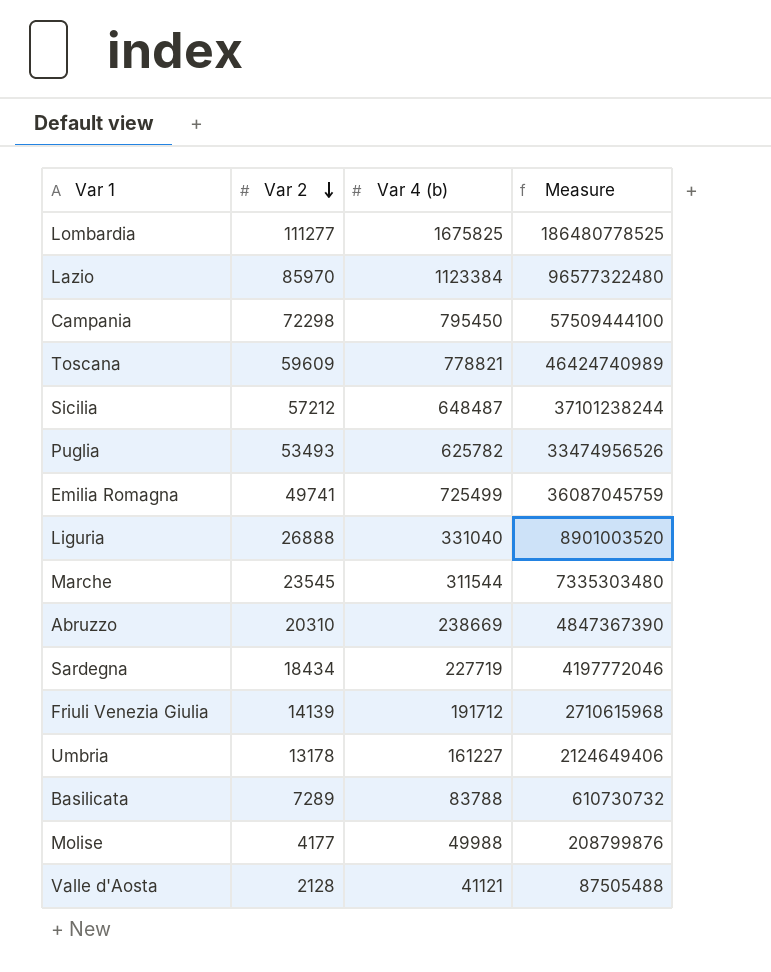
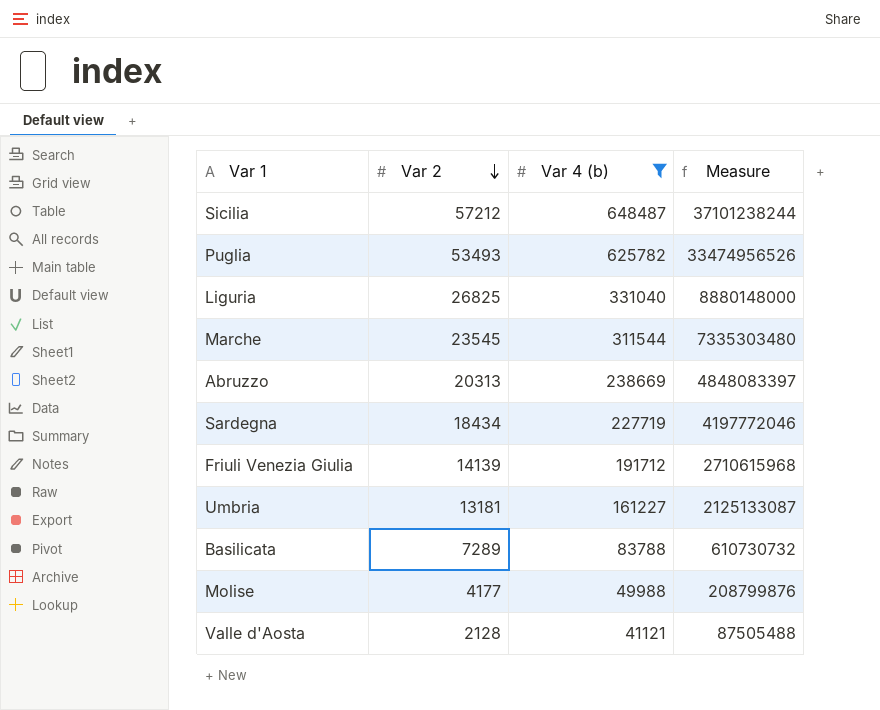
filter: none -> Var 4 (b) <= 648487
Liguria | Var 2: 26888 -> 26825
Liguria | Measure: 8901003520 -> 8880148000
Abruzzo | Var 2: 20310 -> 20313
Abruzzo | Measure: 4847367390 -> 4848083397
Umbria | Var 2: 13178 -> 13181
Umbria | Measure: 2124649406 -> 2125133087

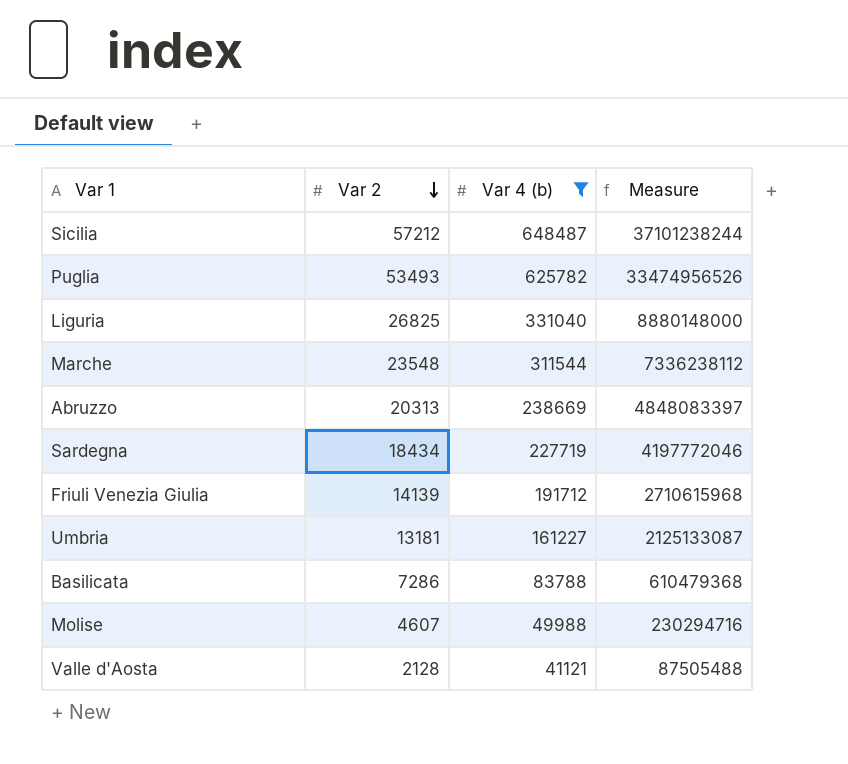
Marche | Var 2: 23545 -> 23548
Marche | Measure: 7335303480 -> 7336238112
Basilicata | Var 2: 7289 -> 7286
Basilicata | Measure: 610730732 -> 610479368
Molise | Var 2: 4177 -> 4607
Molise | Measure: 208799876 -> 230294716

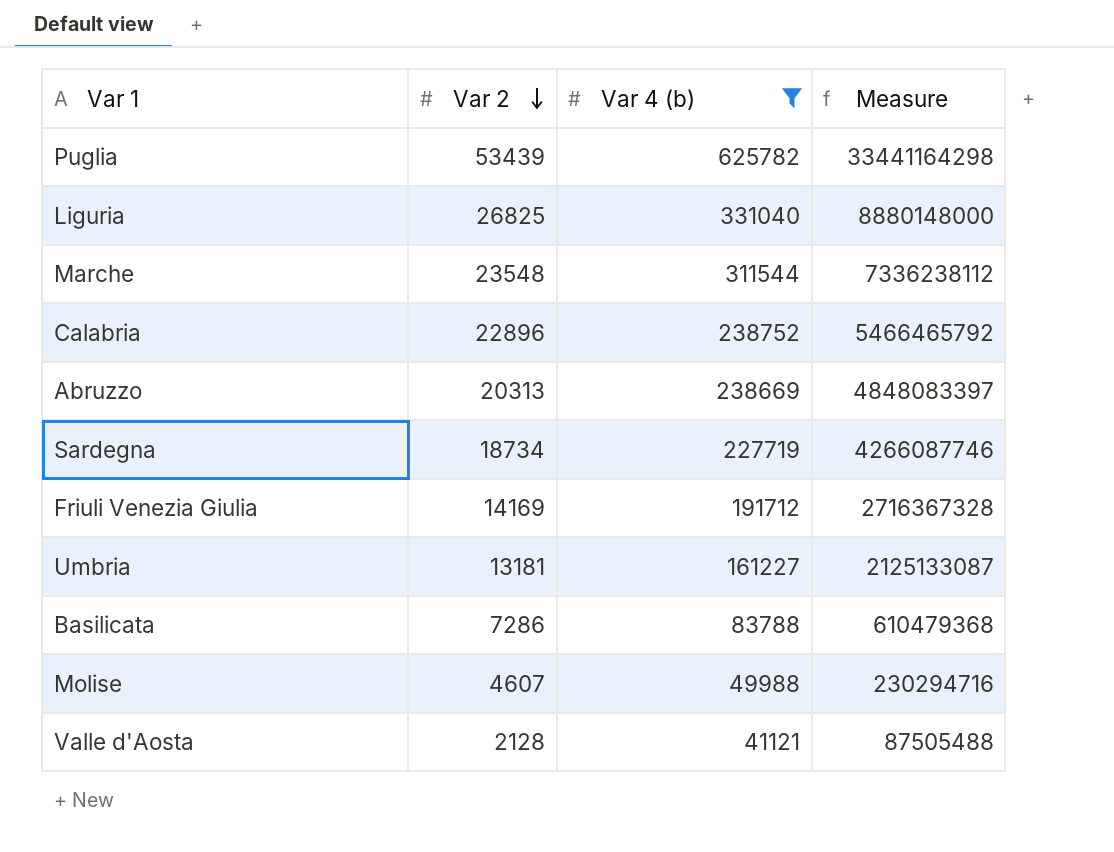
row Sicilia: 57212 | 648487 | 37101238244 -> none
Puglia | Var 2: 53493 -> 53439
Puglia | Measure: 33474956526 -> 33441164298
row Calabria: none -> 22896 | 238752 | 5466465792
Sardegna | Var 2: 18434 -> 18734
Sardegna | Measure: 4197772046 -> 4266087746
Friuli Venezia Giulia | Var 2: 14139 -> 14169
Friuli Venezia Giulia | Measure: 2710615968 -> 2716367328

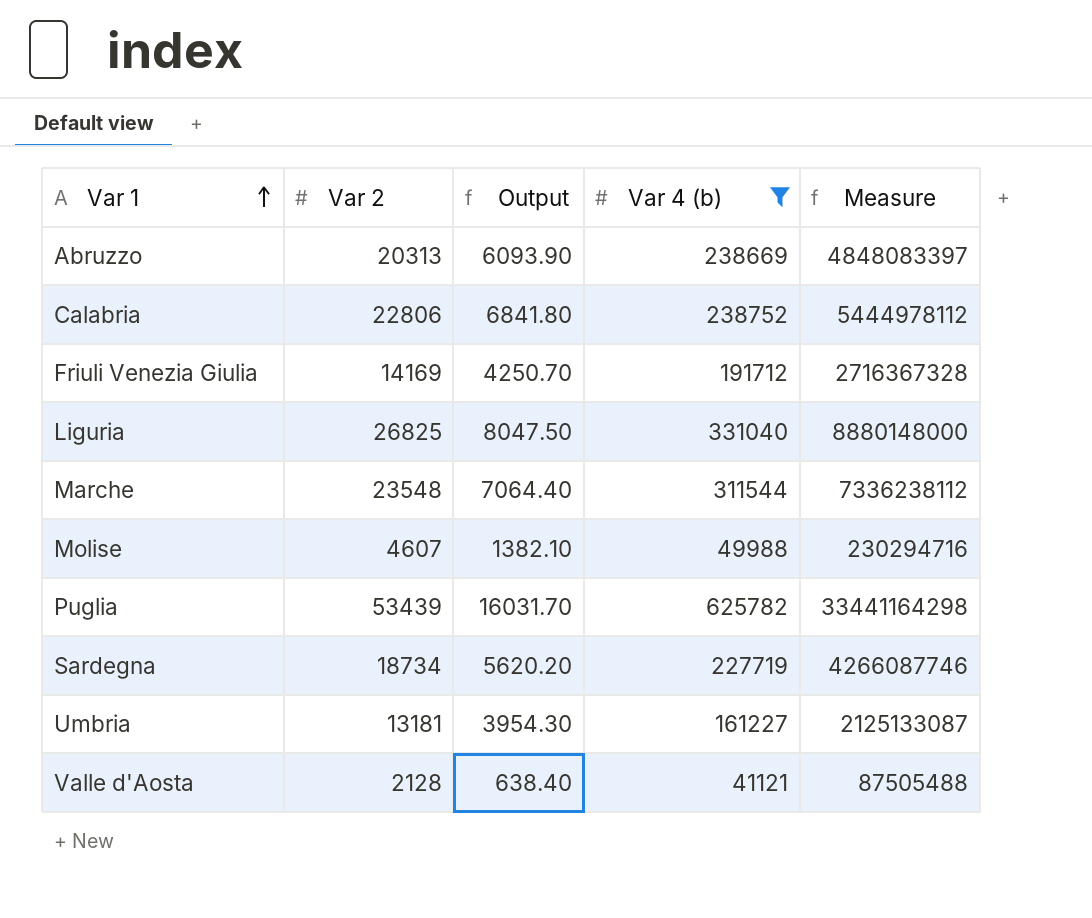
row order: Var 2 descending -> Var 1 ascending
column Output | formula: none -> [Var 2] * 0.3
row Basilicata: 7286 | 83788 | 610479368 -> none
Calabria | Var 2: 22896 -> 22806
Calabria | Measure: 5466465792 -> 5444978112

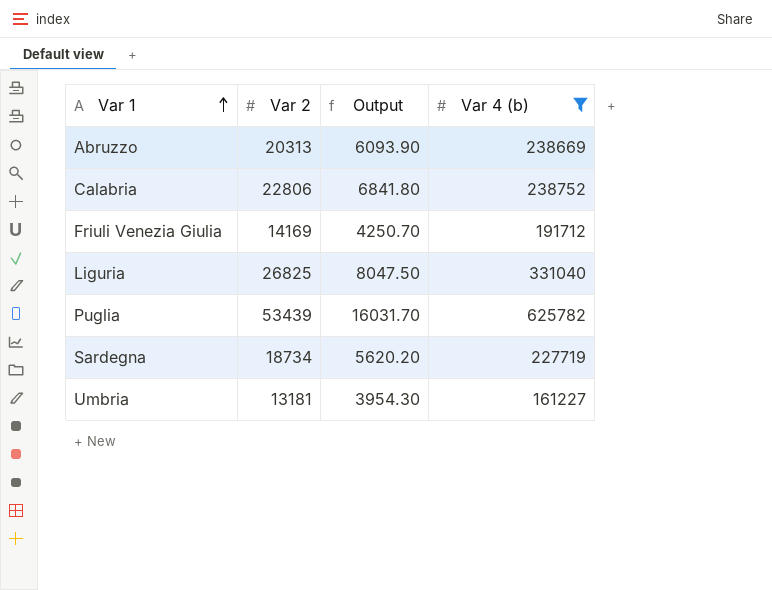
column Measure | formula: [Var 2] * [Var 4 (b)] -> none
row Marche: 23548 | 7064.40 | 311544 | 7336238112 -> none
row Molise: 4607 | 1382.10 | 49988 | 230294716 -> none
row Valle d'Aosta: 2128 | 638.40 | 41121 | 87505488 -> none

